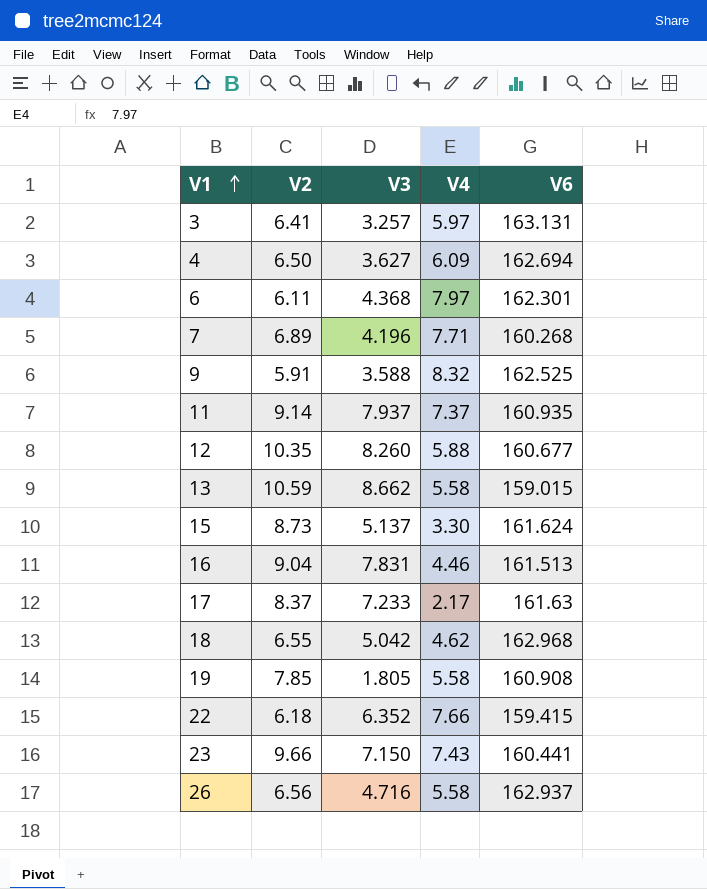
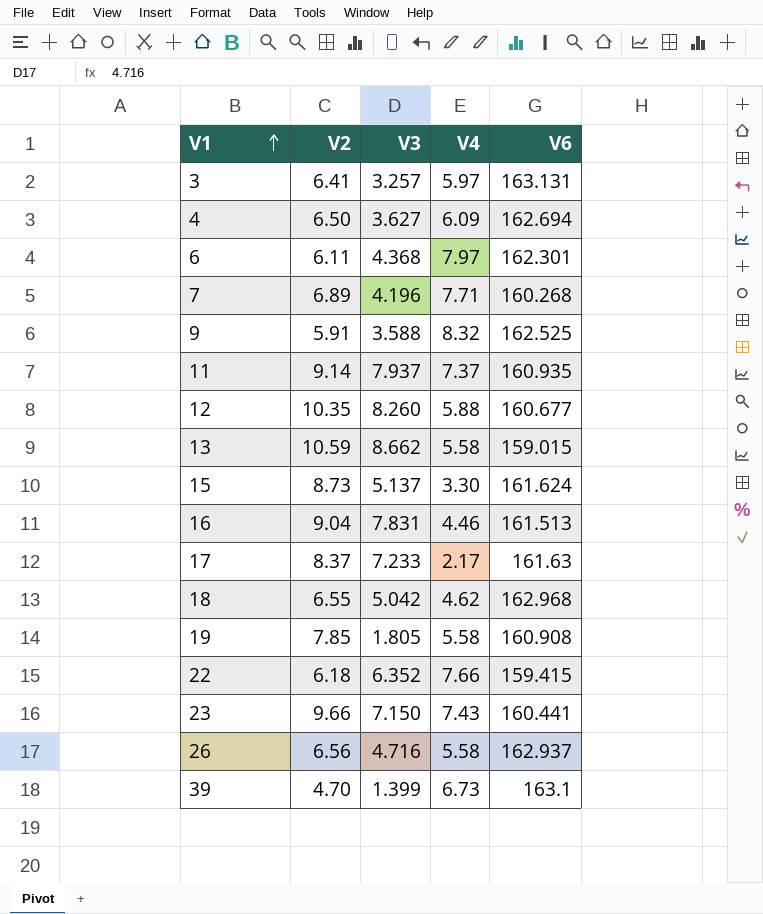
row 39: none -> 4.70 | 1.399 | 6.73 | 163.1

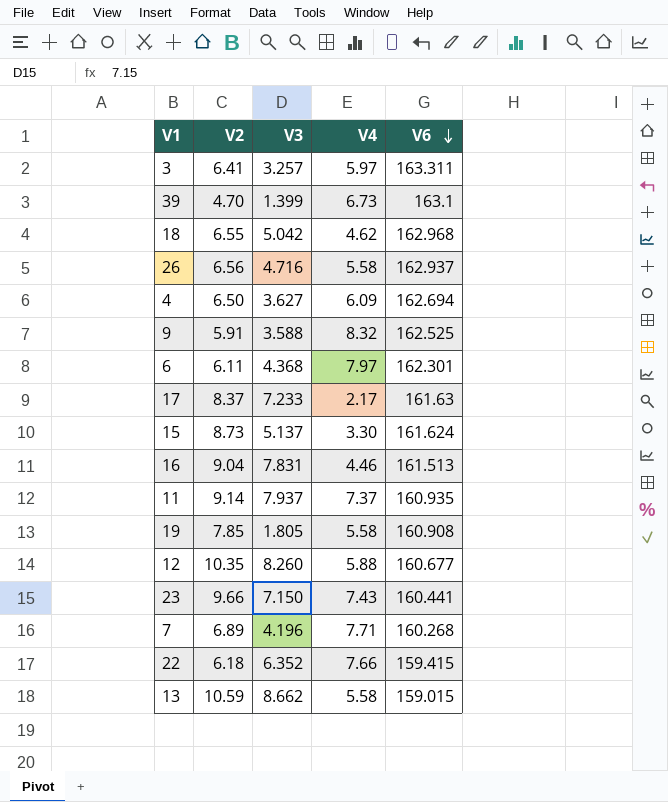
row order: V1 ascending -> V6 descending
3 | V6: 163.131 -> 163.311

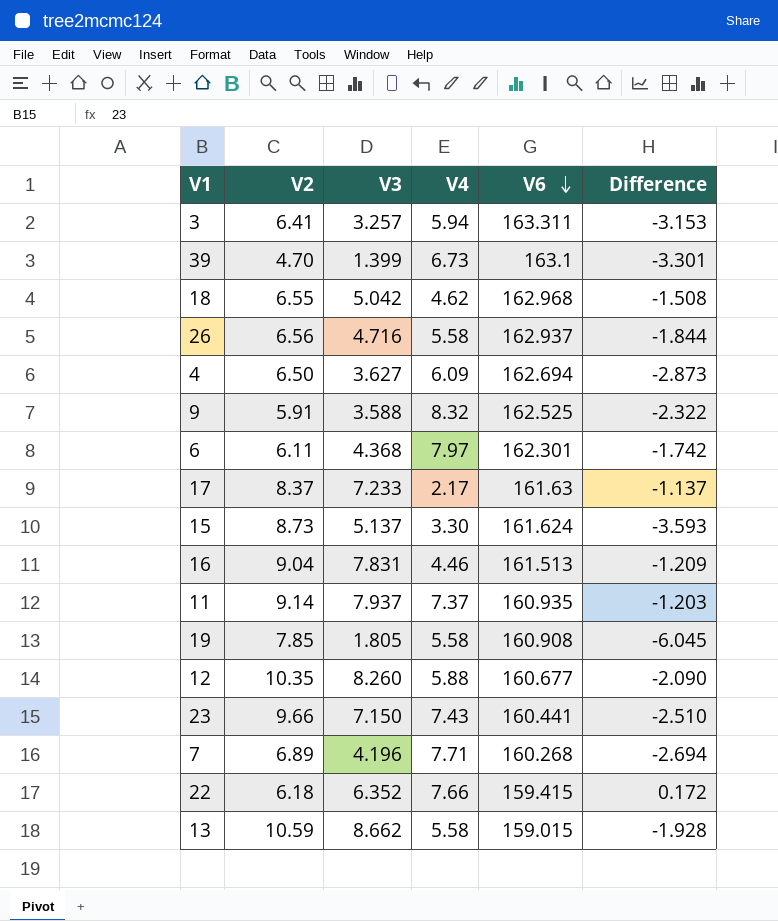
column Difference | formula: none -> [V3] - [V2]
3 | V4: 5.97 -> 5.94

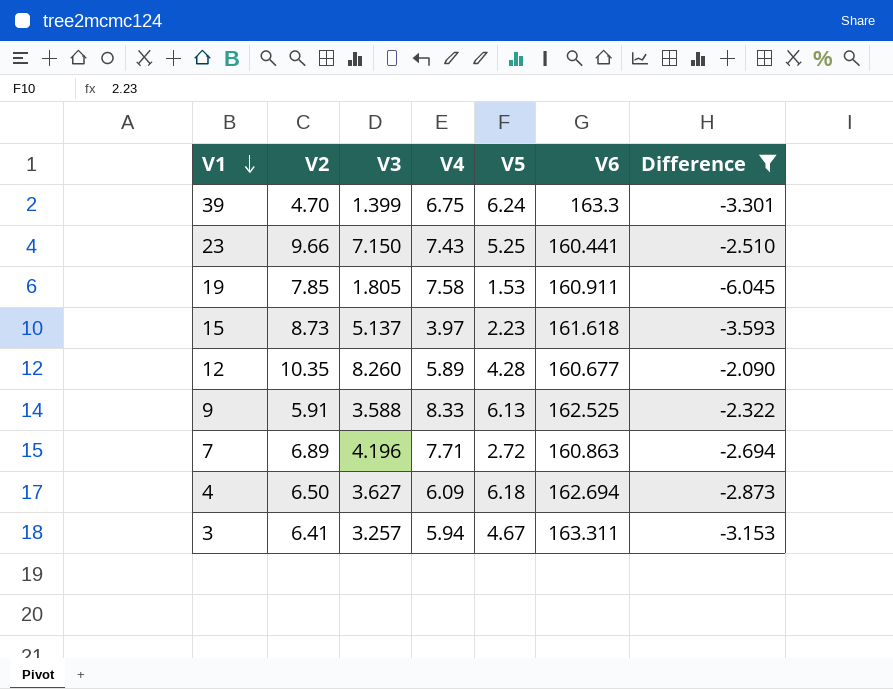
filter: none -> Difference <= -2.090
row order: V6 descending -> V1 descending
column V5 | position: none -> 5
39 | V4: 6.73 -> 6.75
39 | V6: 163.1 -> 163.3
19 | V4: 5.58 -> 7.58
19 | V6: 160.908 -> 160.911
15 | V4: 3.30 -> 3.97
15 | V6: 161.624 -> 161.618
12 | V4: 5.88 -> 5.89
9 | V4: 8.32 -> 8.33
7 | V6: 160.268 -> 160.863

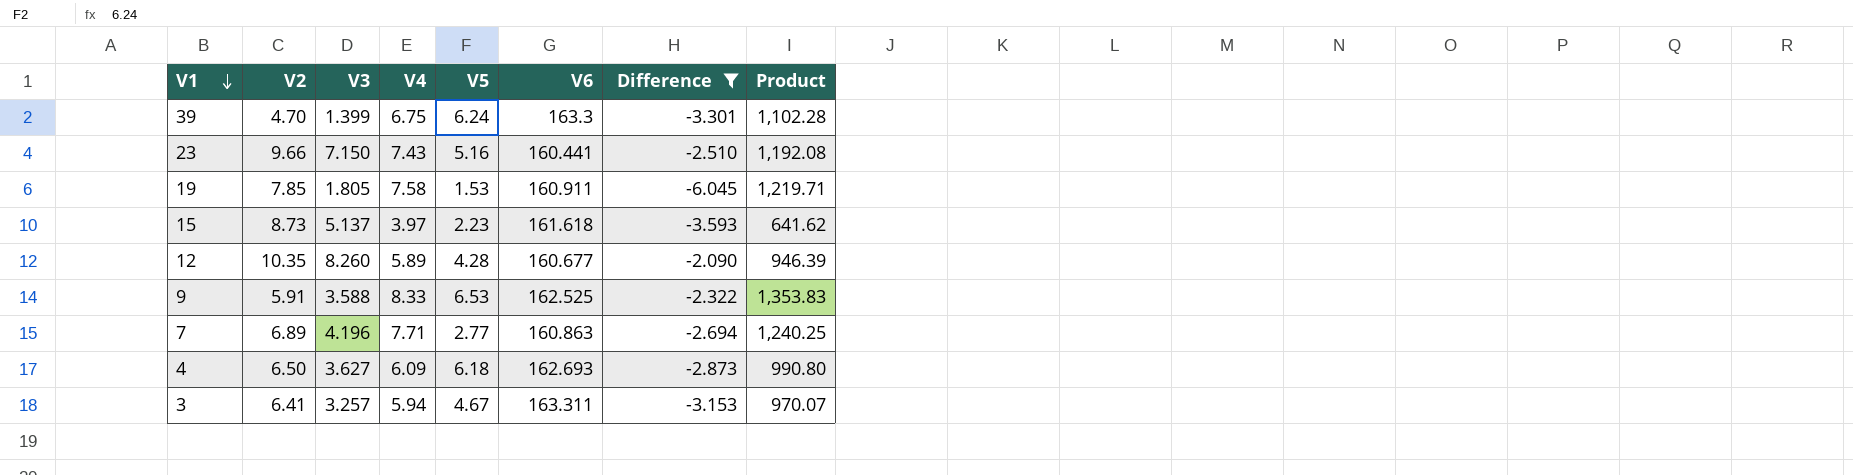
column Product | formula: none -> [V4] * [V6]
23 | V5: 5.25 -> 5.16
9 | V5: 6.13 -> 6.53
7 | V5: 2.72 -> 2.77
4 | V6: 162.694 -> 162.693

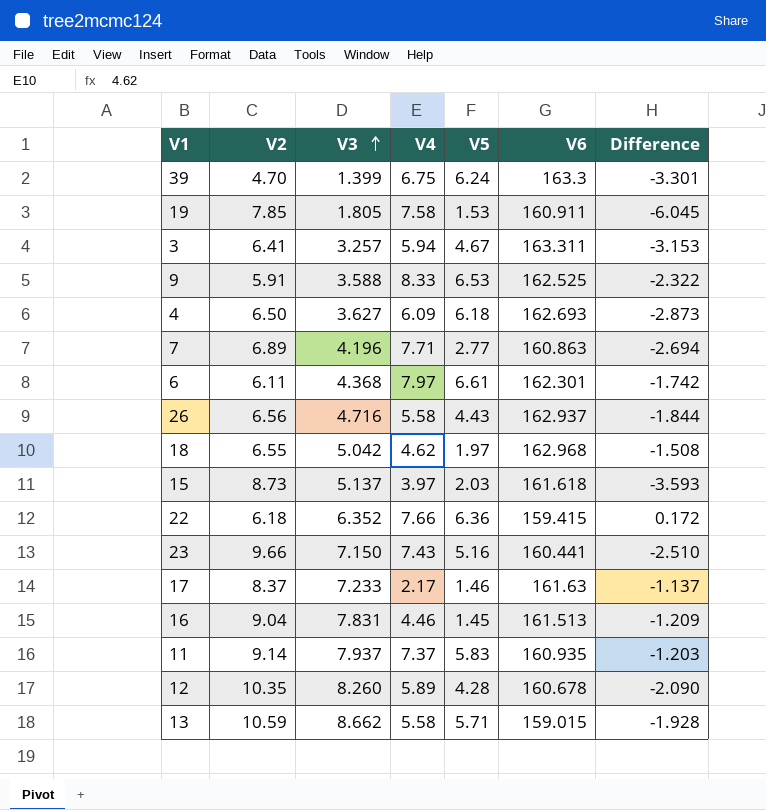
filter: Difference <= -2.090 -> none
row order: V1 descending -> V3 ascending
column Product | formula: [V4] * [V6] -> none
15 | V5: 2.23 -> 2.03
12 | V6: 160.677 -> 160.678

